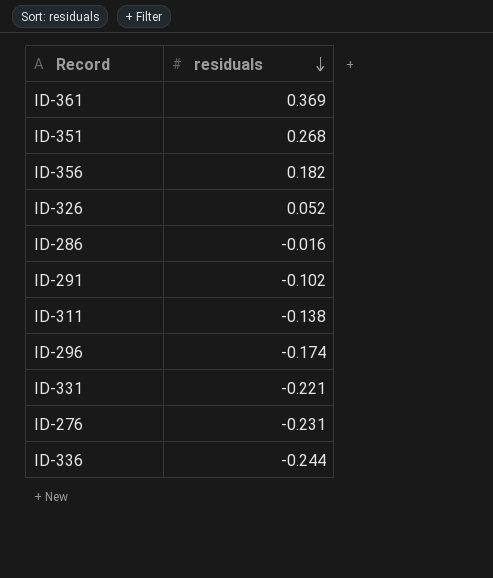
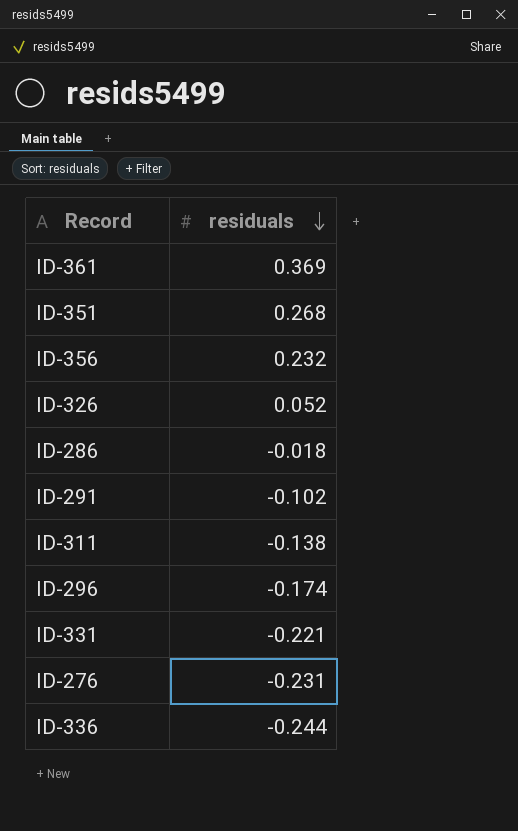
ID-356 | residuals: 0.182 -> 0.232
ID-286 | residuals: -0.016 -> -0.018

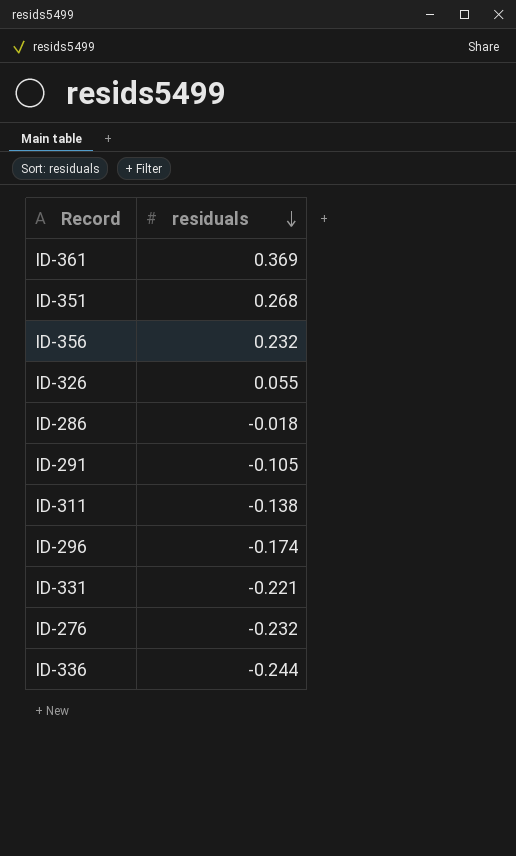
ID-326 | residuals: 0.052 -> 0.055
ID-291 | residuals: -0.102 -> -0.105
ID-276 | residuals: -0.231 -> -0.232

